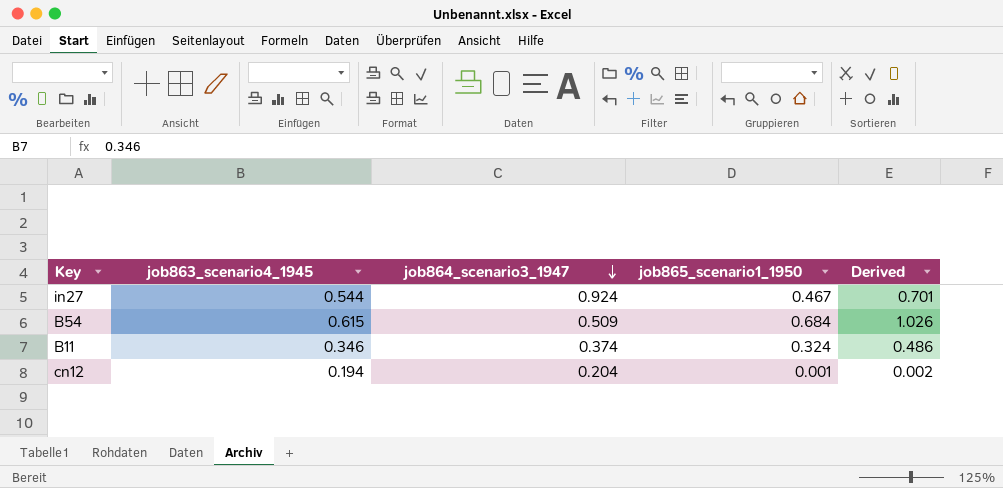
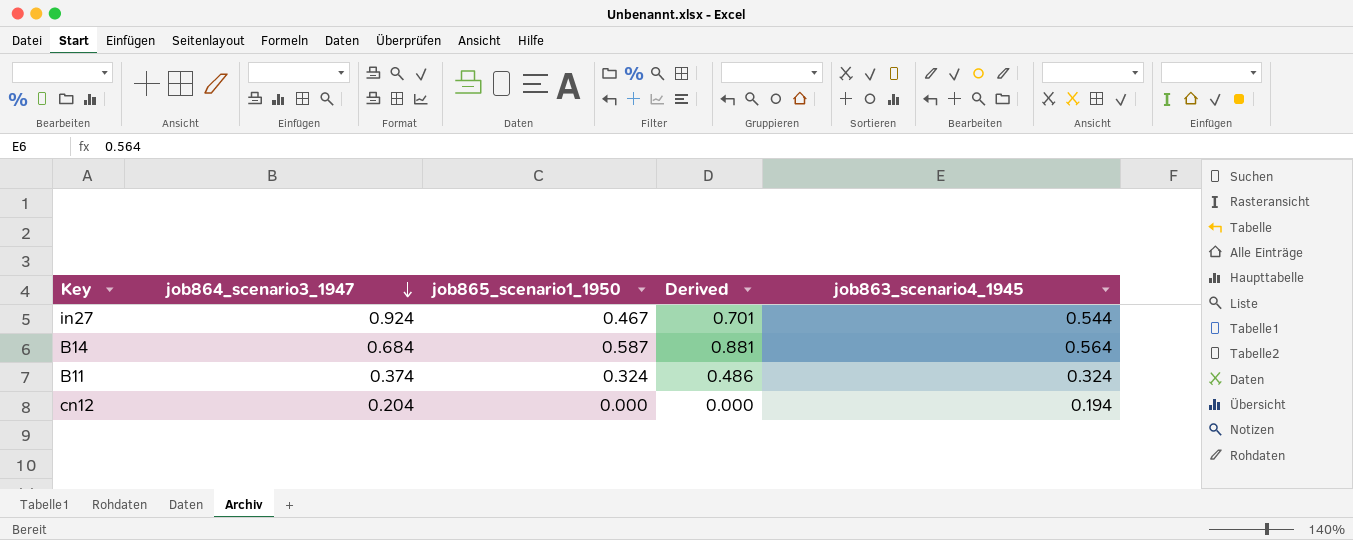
column job863_scenario4_1945 | position: 2 -> 5
row B54: 0.615 | 0.509 | 0.684 | 1.026 -> none
row B14: none -> 0.684 | 0.587 | 0.881 | 0.564
B11 | job863_scenario4_1945: 0.346 -> 0.324
cn12 | job865_scenario1_1950: 0.001 -> 0.000
cn12 | Derived: 0.002 -> 0.000

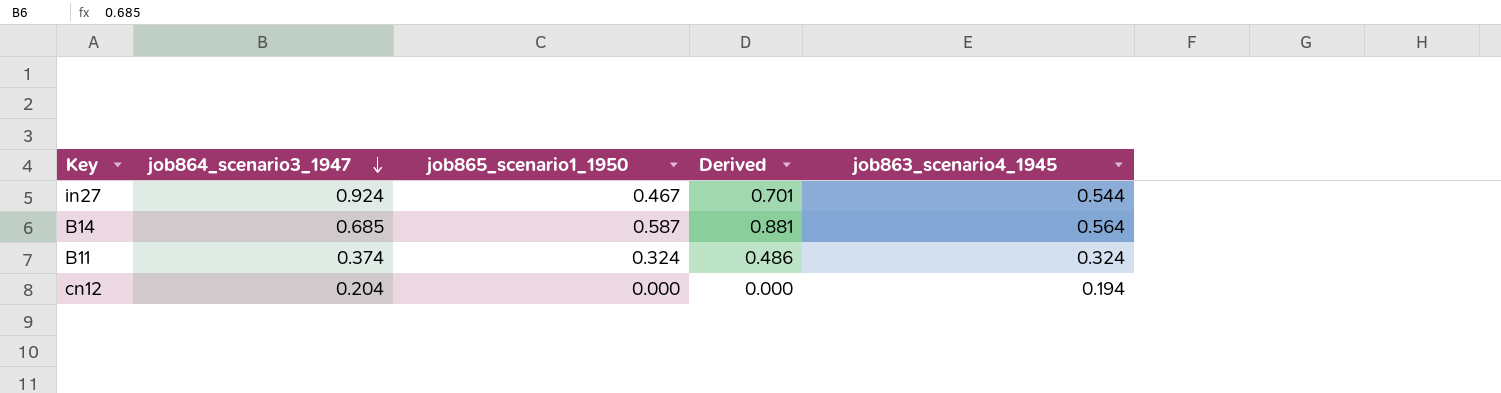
B14 | job864_scenario3_1947: 0.684 -> 0.685

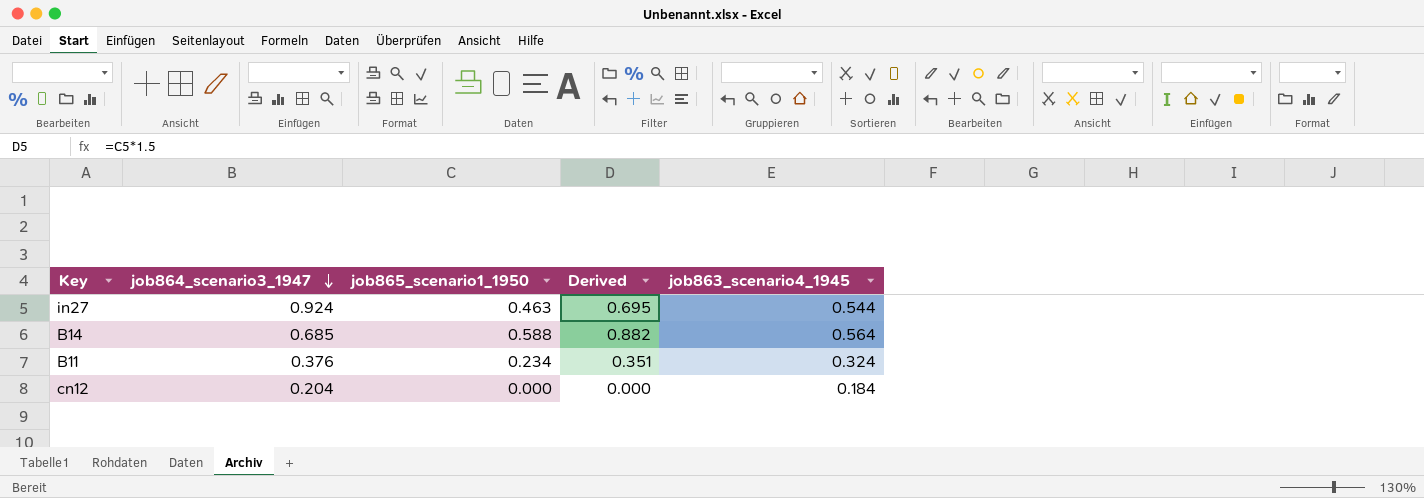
in27 | job865_scenario1_1950: 0.467 -> 0.463
in27 | Derived: 0.701 -> 0.695
B14 | job865_scenario1_1950: 0.587 -> 0.588
B14 | Derived: 0.881 -> 0.882
B11 | job864_scenario3_1947: 0.374 -> 0.376
B11 | job865_scenario1_1950: 0.324 -> 0.234
B11 | Derived: 0.486 -> 0.351
cn12 | job863_scenario4_1945: 0.194 -> 0.184

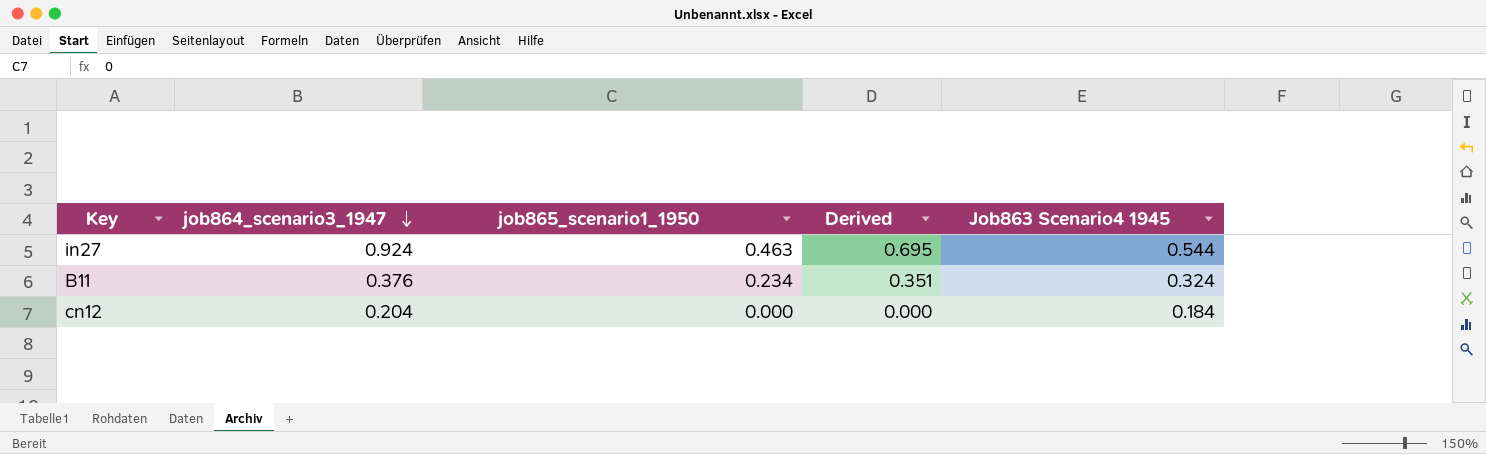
column name: job863_scenario4_1945 -> Job863 Scenario4 1945
row B14: 0.685 | 0.588 | 0.882 | 0.564 -> none

